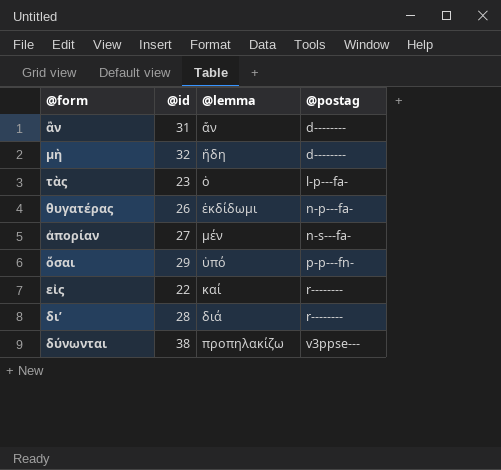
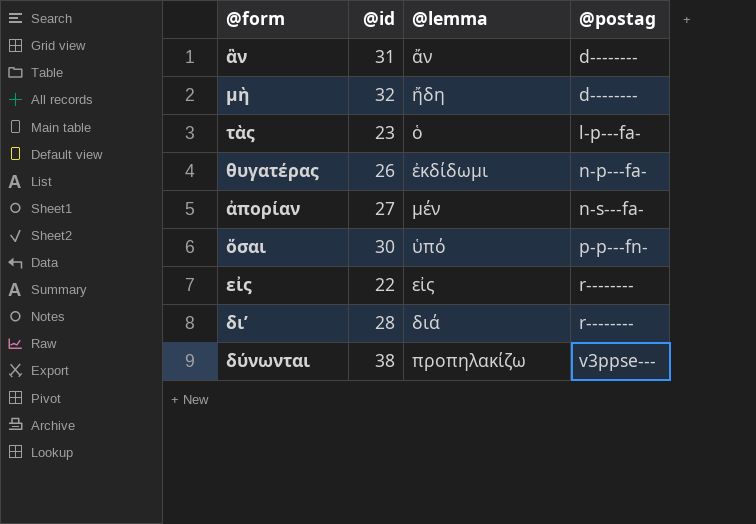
ὅσαι | @id: 29 -> 30
εἰς | @lemma: καί -> εἰς

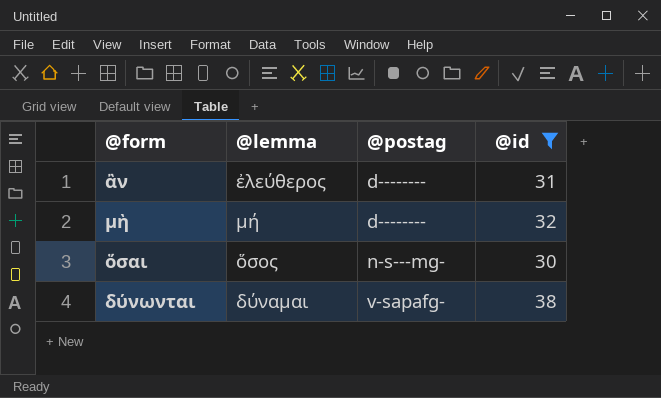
filter: none -> @id >= 30
column @id | position: 2 -> 4
ἂν | @lemma: ἄν -> ἐλεύθερος
μὴ | @lemma: ἤδη -> μή
ὅσαι | @lemma: ὑπό -> ὅσος
ὅσαι | @postag: p-p---fn- -> n-s---mg-
δύνωνται | @lemma: προπηλακίζω -> δύναμαι
δύνωνται | @postag: v3ppse--- -> v-sapafg-

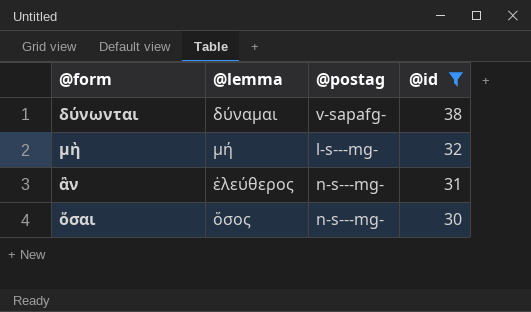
row order: @postag ascending -> @id descending
μὴ | @postag: d-------- -> l-s---mg-
ἂν | @postag: d-------- -> n-s---mg-

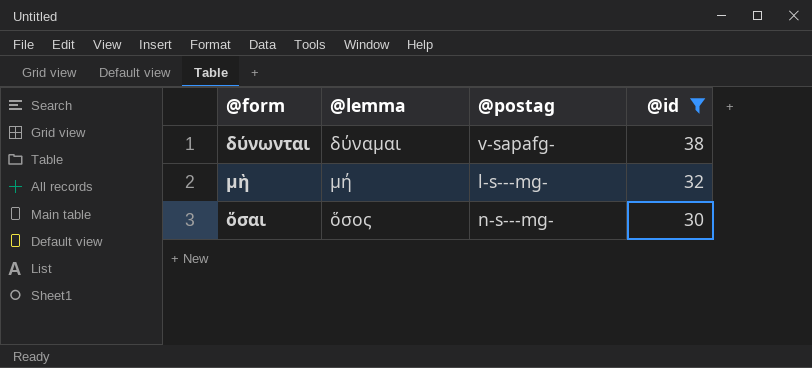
row ἂν: ἐλεύθερος | n-s---mg- | 31 -> none

